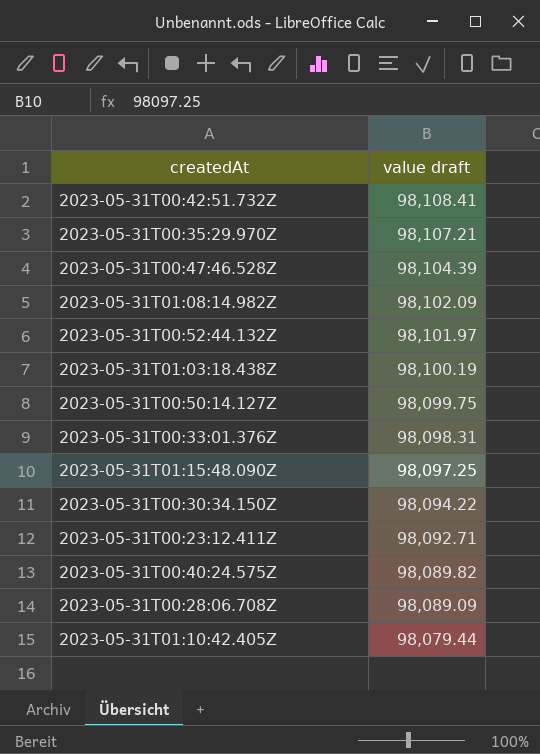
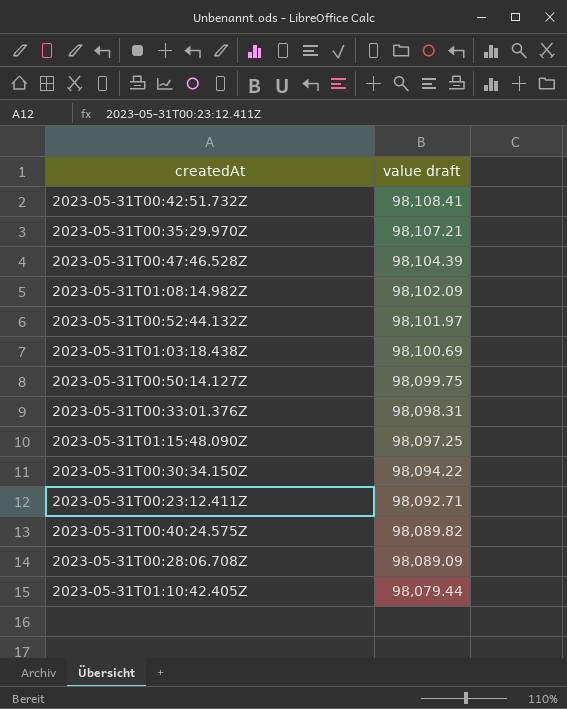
2023-05-31T01:03:18.438Z | value draft: 98,100.19 -> 98,100.69

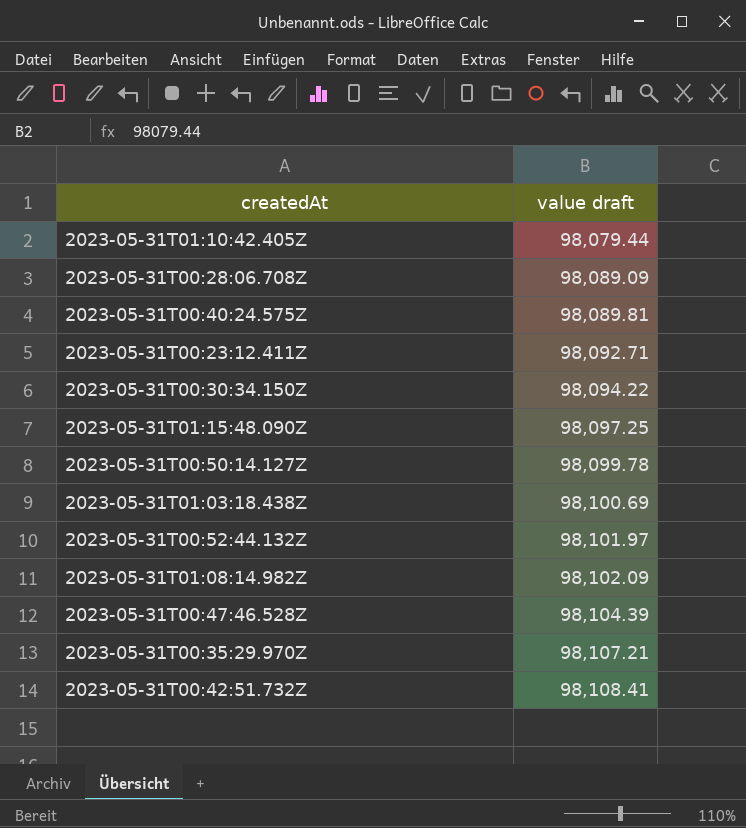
row order: value draft descending -> value draft ascending
row 2023-05-31T00:33:01.376Z: 98,098.31 -> none
2023-05-31T00:40:24.575Z | value draft: 98,089.82 -> 98,089.81
2023-05-31T00:50:14.127Z | value draft: 98,099.75 -> 98,099.78

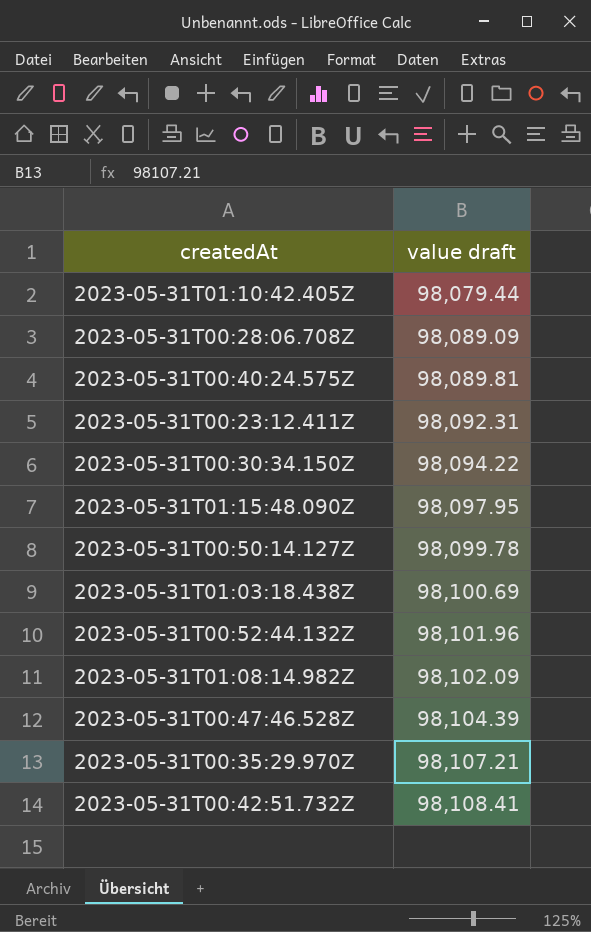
2023-05-31T00:23:12.411Z | value draft: 98,092.71 -> 98,092.31
2023-05-31T01:15:48.090Z | value draft: 98,097.25 -> 98,097.95
2023-05-31T00:52:44.132Z | value draft: 98,101.97 -> 98,101.96

